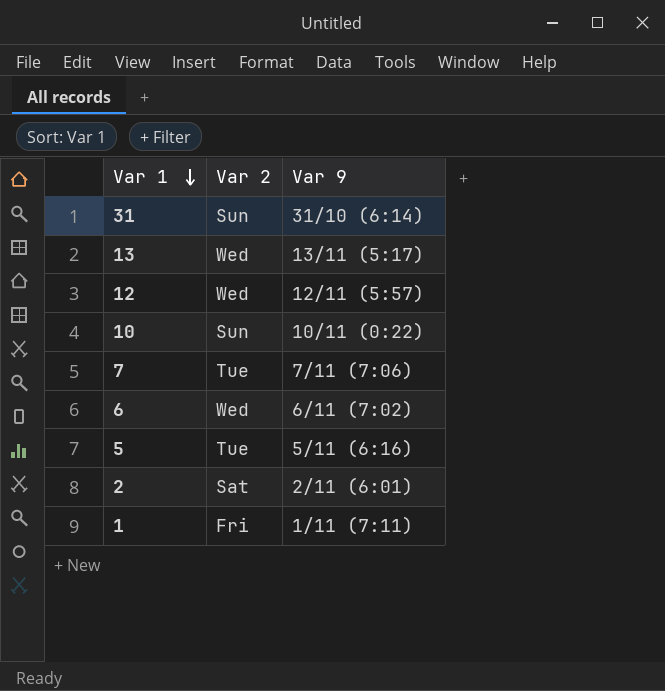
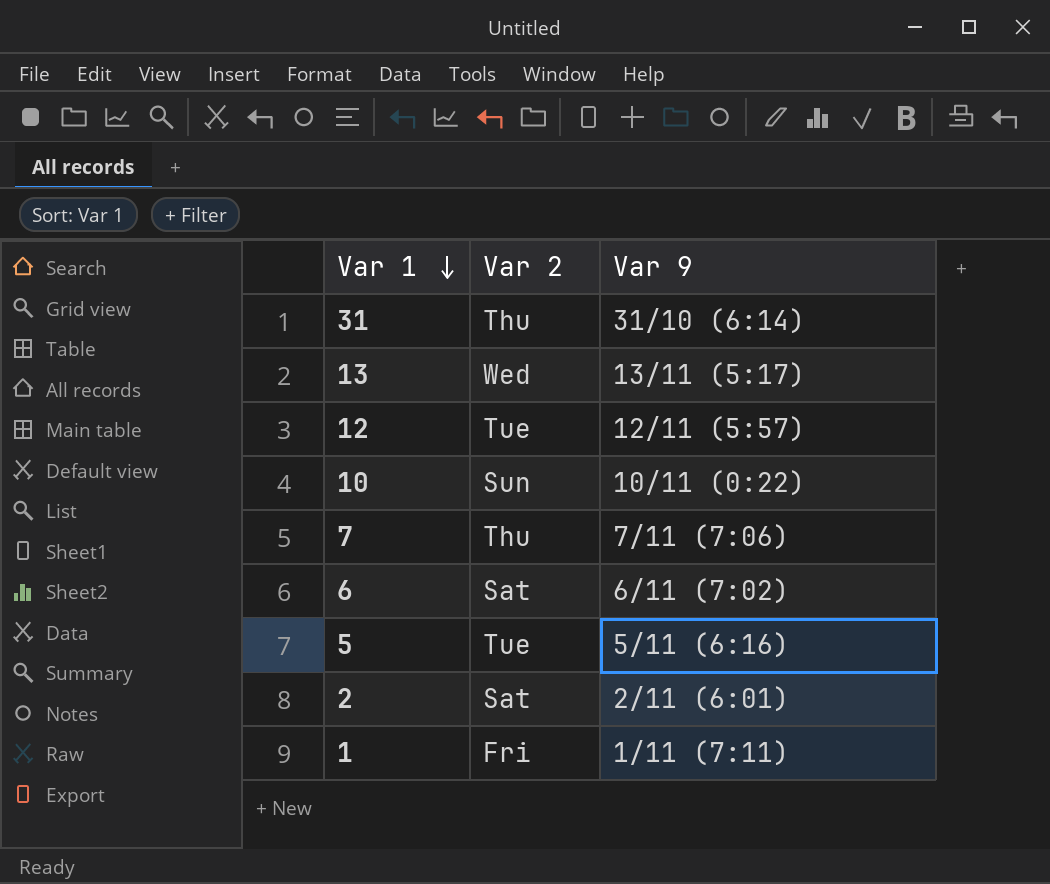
31 | Var 2: Sun -> Thu
12 | Var 2: Wed -> Tue
7 | Var 2: Tue -> Thu
6 | Var 2: Wed -> Sat

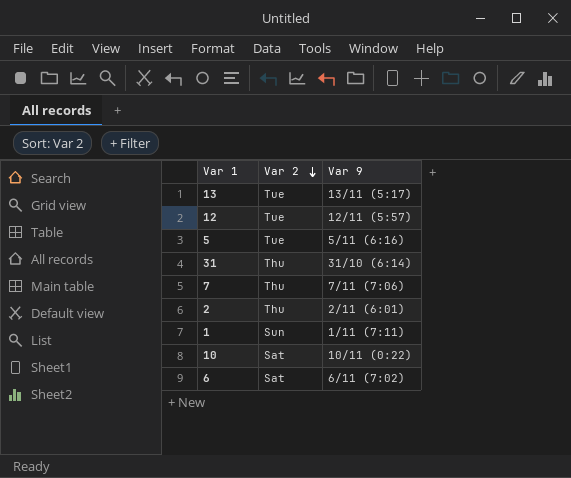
row order: Var 1 descending -> Var 2 descending
13 | Var 2: Wed -> Tue
2 | Var 2: Sat -> Thu
1 | Var 2: Fri -> Sun
10 | Var 2: Sun -> Sat

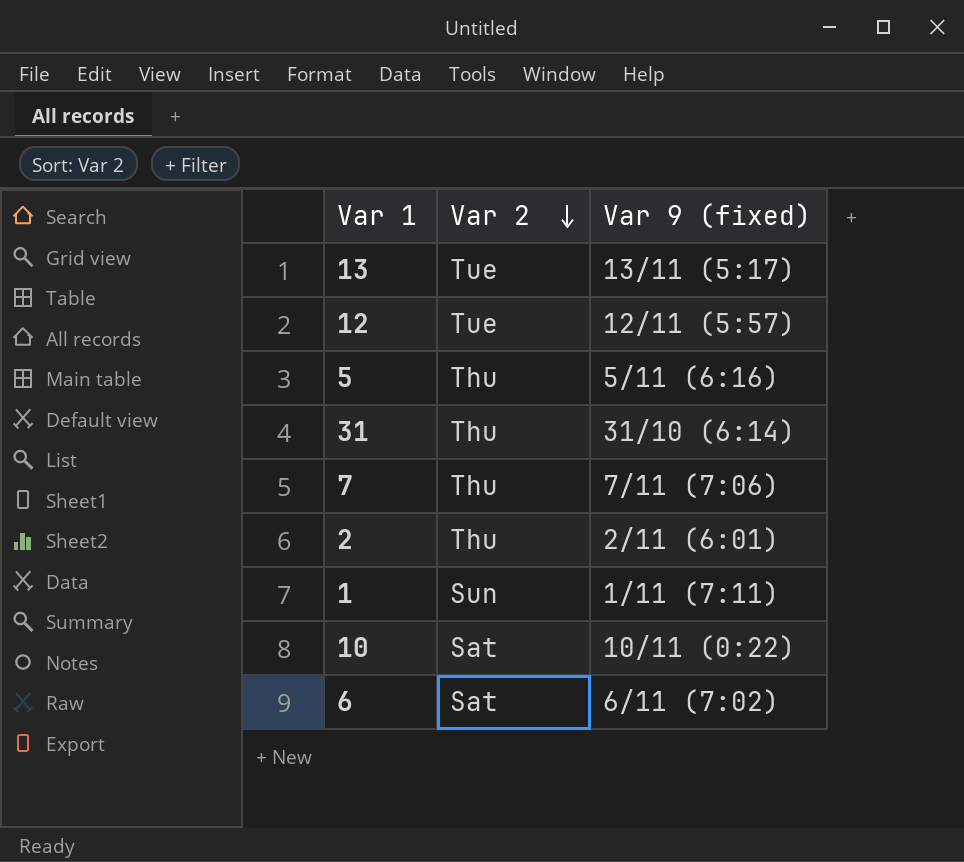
column name: Var 9 -> Var 9 (fixed)
5 | Var 2: Tue -> Thu

